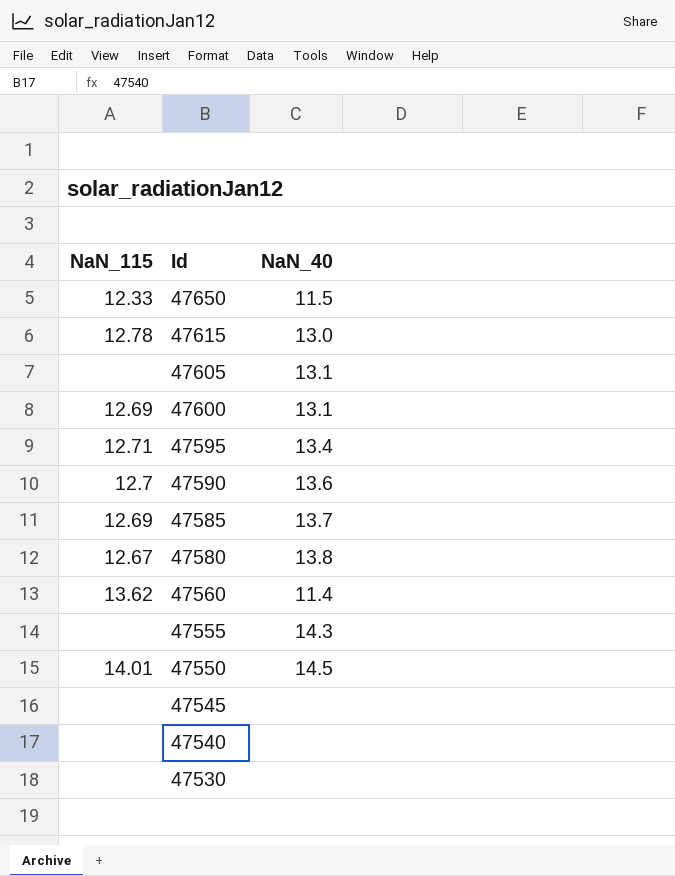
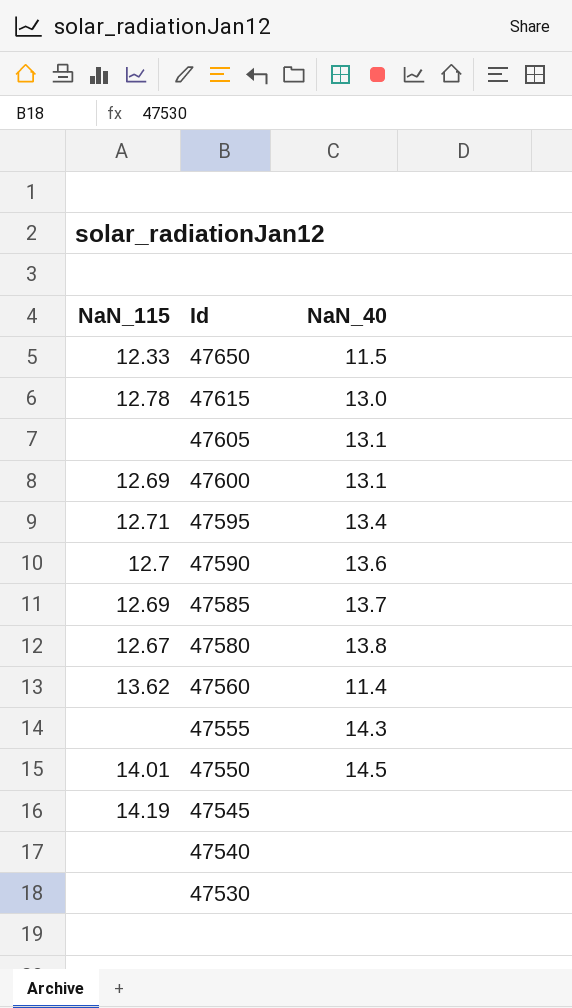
47545 | NaN_115: none -> 14.19

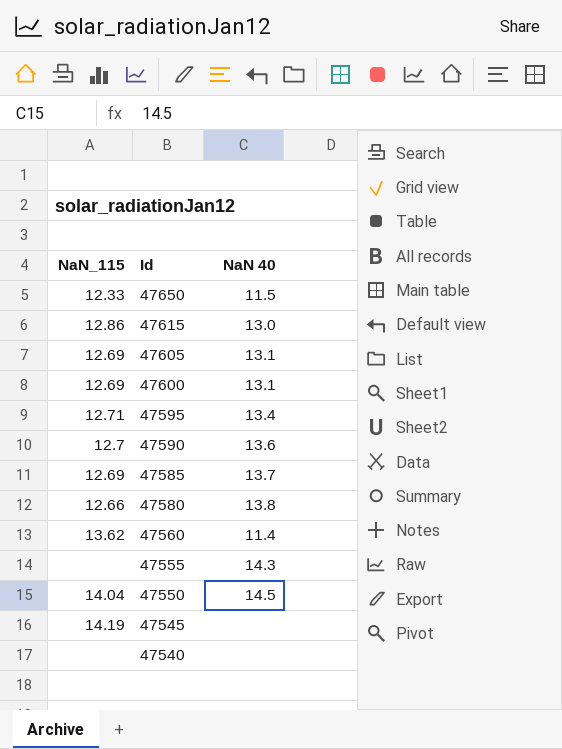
column name: NaN_40 -> NaN 40
row 47530: none | none -> none
47615 | NaN_115: 12.78 -> 12.86
47605 | NaN_115: none -> 12.69
47580 | NaN_115: 12.67 -> 12.66
47550 | NaN_115: 14.01 -> 14.04

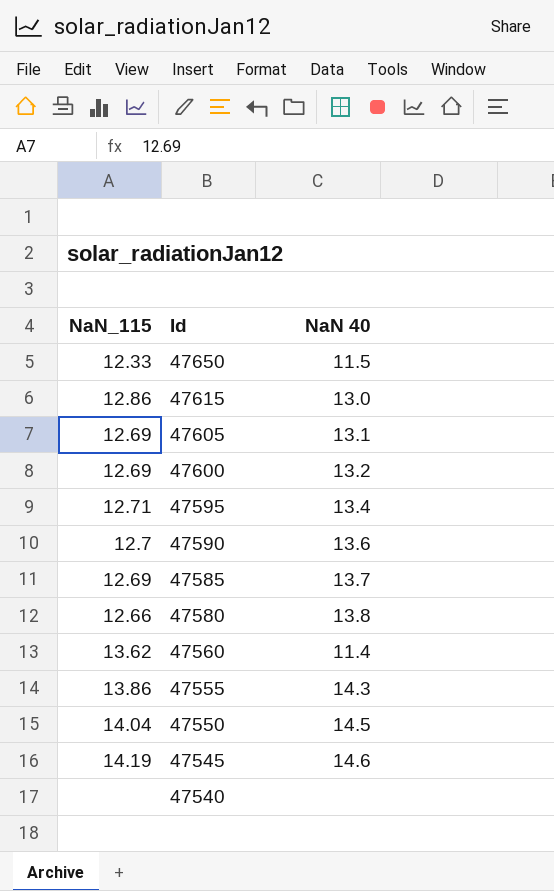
47600 | NaN 40: 13.1 -> 13.2
47555 | NaN_115: none -> 13.86
47545 | NaN 40: none -> 14.6

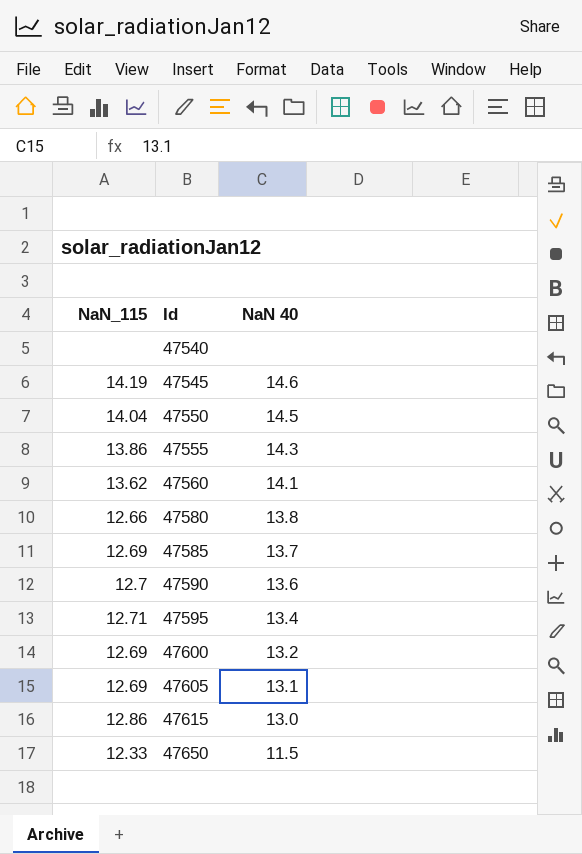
row order: Id descending -> Id ascending
47560 | NaN 40: 11.4 -> 14.1

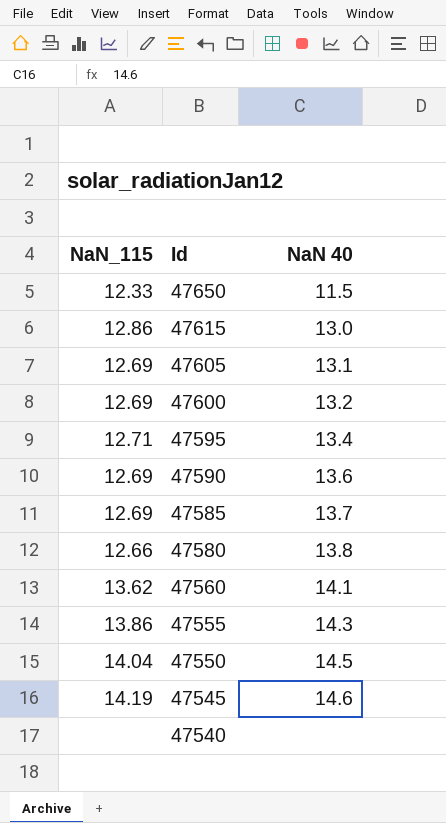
row order: Id ascending -> Id descending
47590 | NaN_115: 12.7 -> 12.69

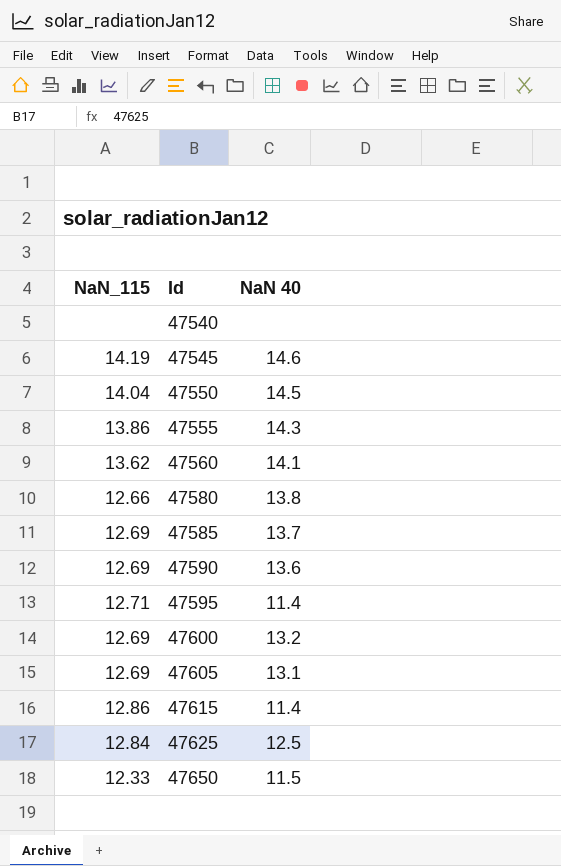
row order: Id descending -> Id ascending
47595 | NaN 40: 13.4 -> 11.4
47615 | NaN 40: 13.0 -> 11.4
row 47625: none -> 12.84 | 12.5

